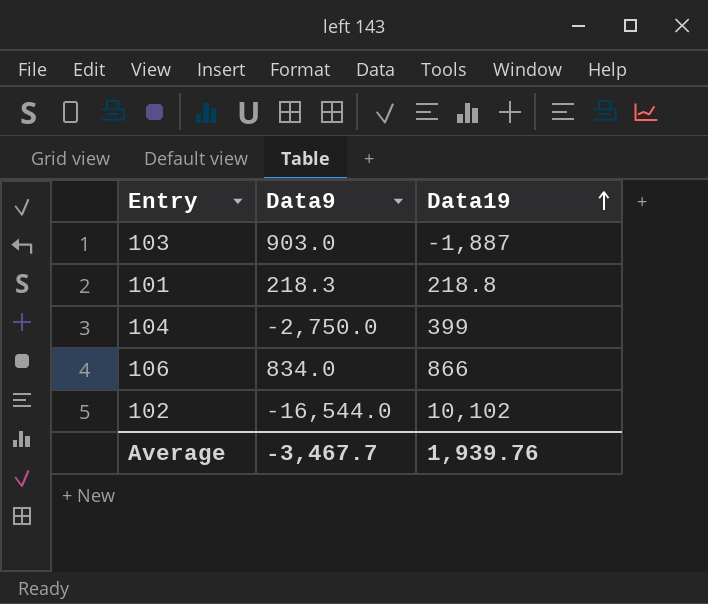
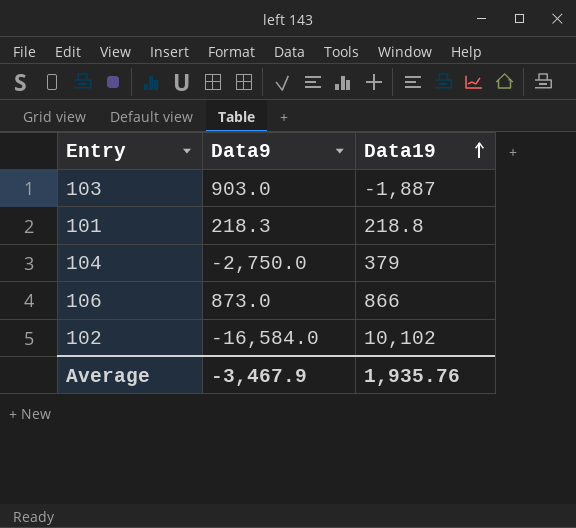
104 | Data19: 399 -> 379
106 | Data9: 834.0 -> 873.0
102 | Data9: -16,544.0 -> -16,584.0
Average | Data9: -3,467.7 -> -3,467.9
Average | Data19: 1,939.76 -> 1,935.76

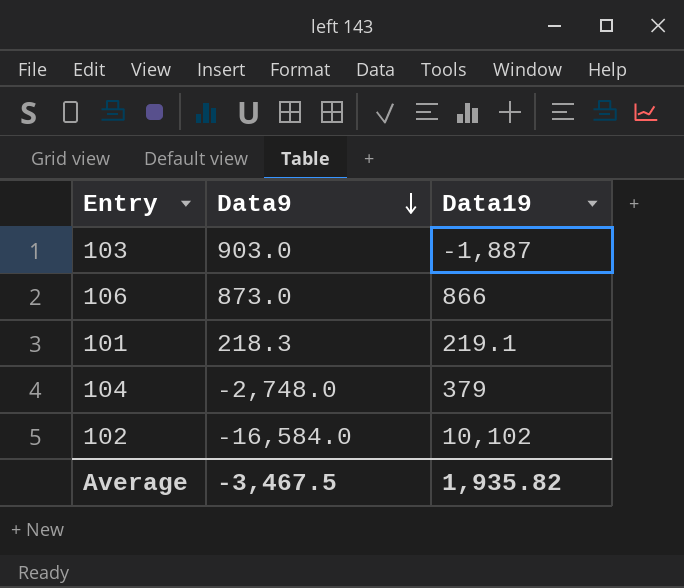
row order: Data19 ascending -> Data9 descending
101 | Data19: 218.8 -> 219.1
104 | Data9: -2,750.0 -> -2,748.0
Average | Data9: -3,467.9 -> -3,467.5
Average | Data19: 1,935.76 -> 1,935.82

